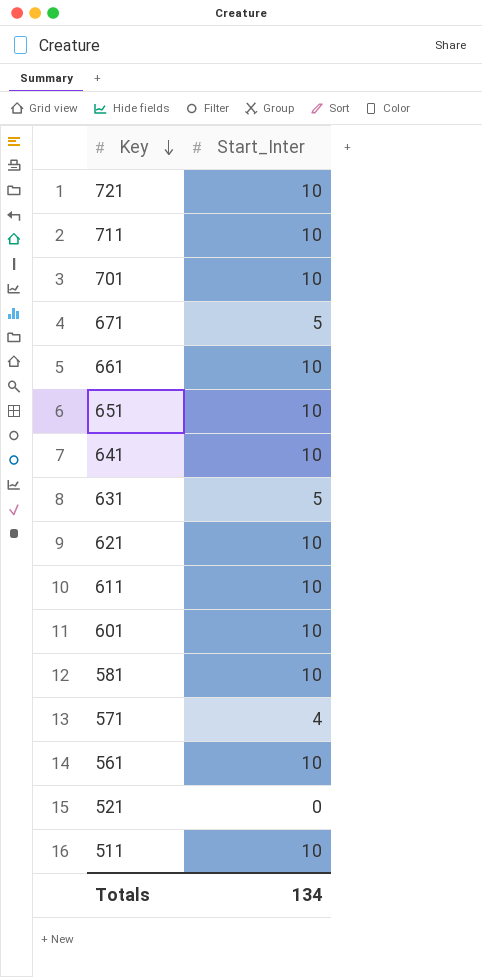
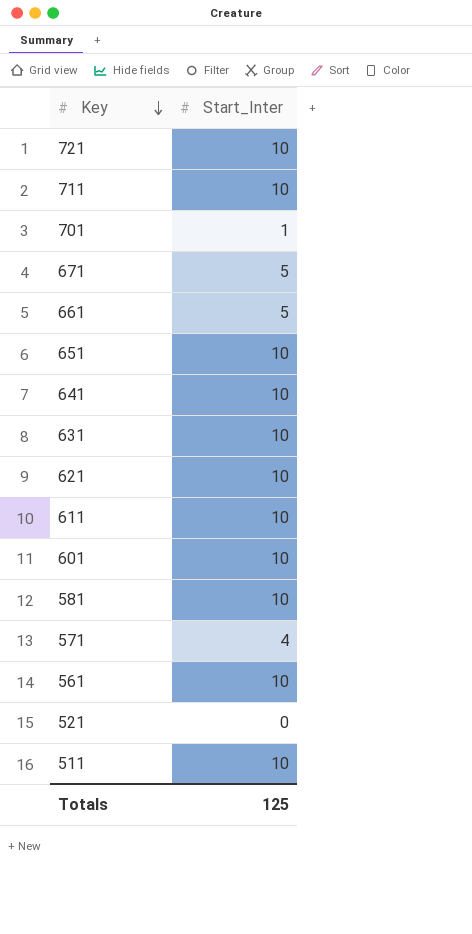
701 | Start_Inter: 10 -> 1
661 | Start_Inter: 10 -> 5
631 | Start_Inter: 5 -> 10
Totals | Start_Inter: 134 -> 125

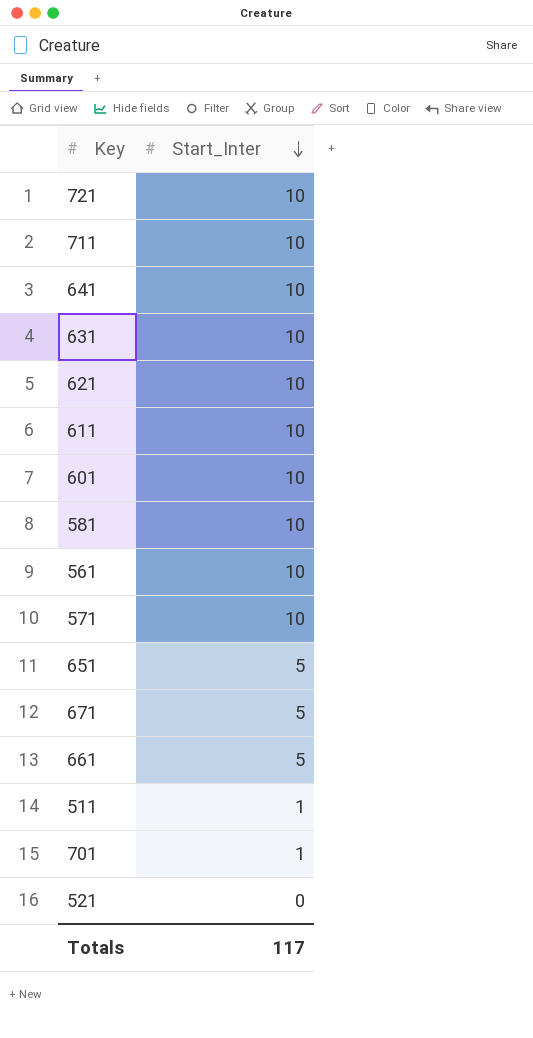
row order: Key descending -> Start_Inter descending
571 | Start_Inter: 4 -> 10
651 | Start_Inter: 10 -> 5
511 | Start_Inter: 10 -> 1
Totals | Start_Inter: 125 -> 117

